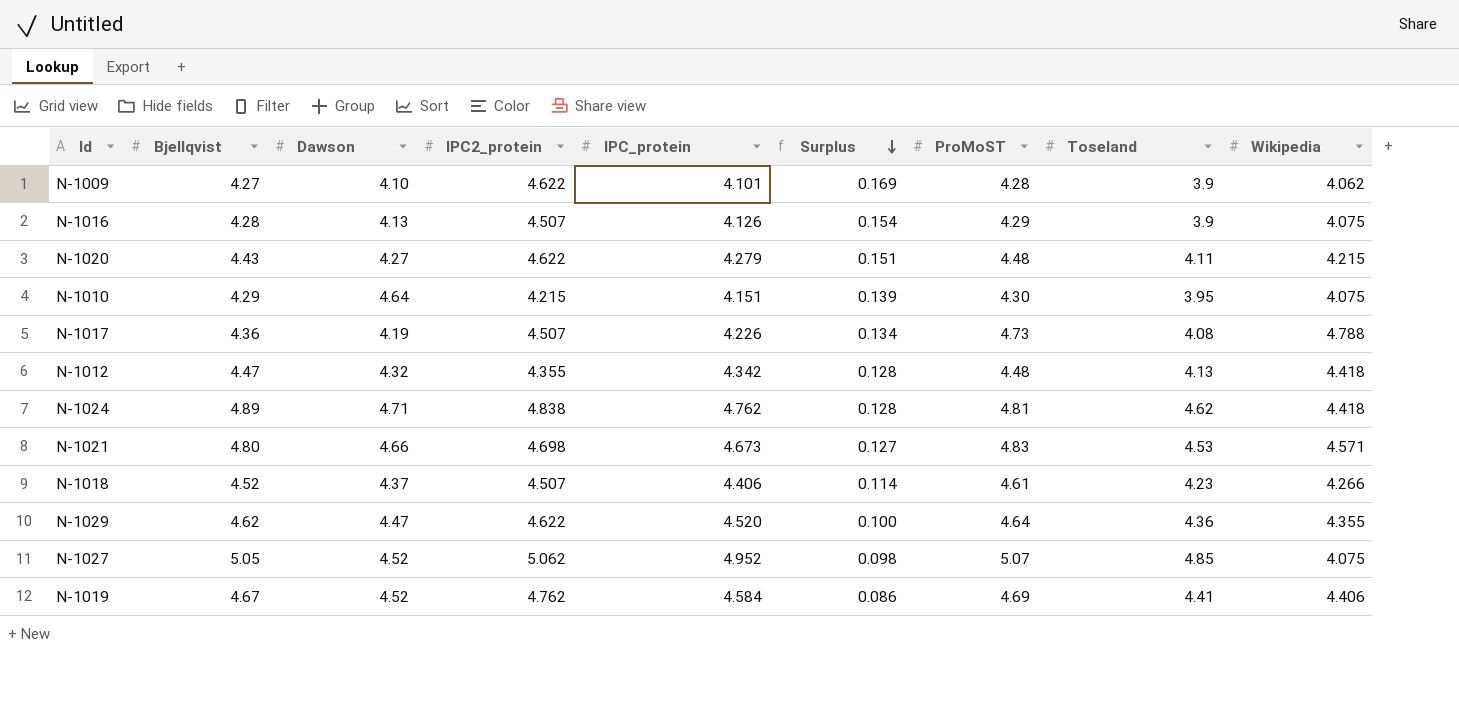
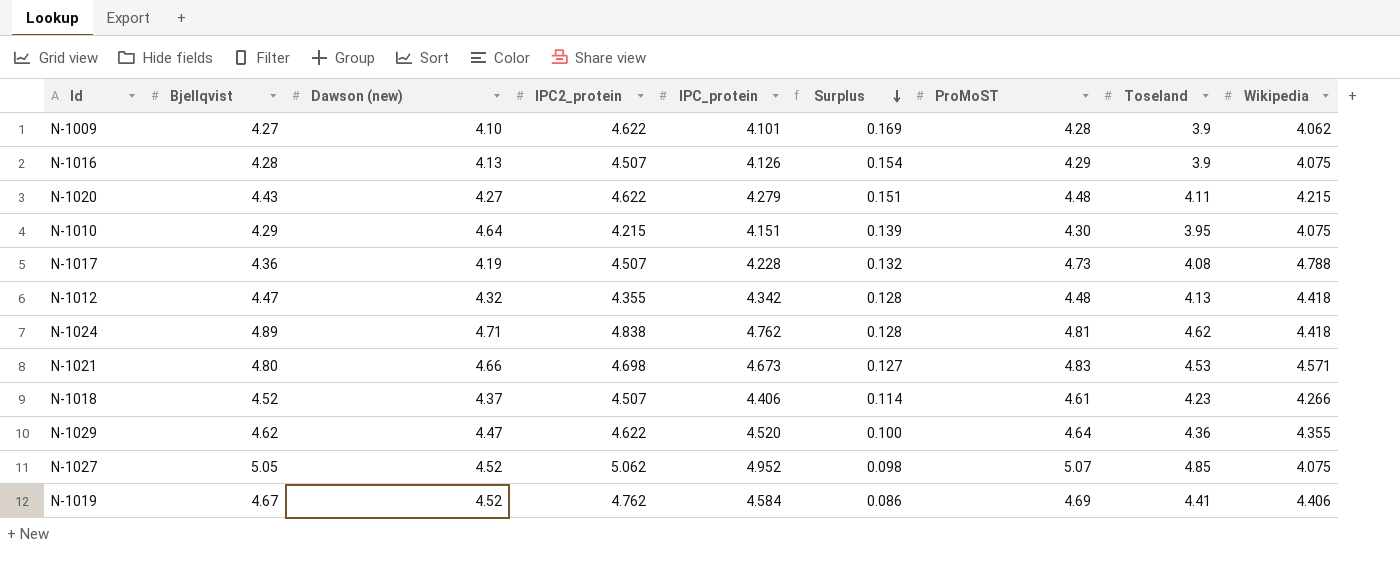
column name: Dawson -> Dawson (new)
N-1017 | IPC_protein: 4.226 -> 4.228
N-1017 | Surplus: 0.134 -> 0.132

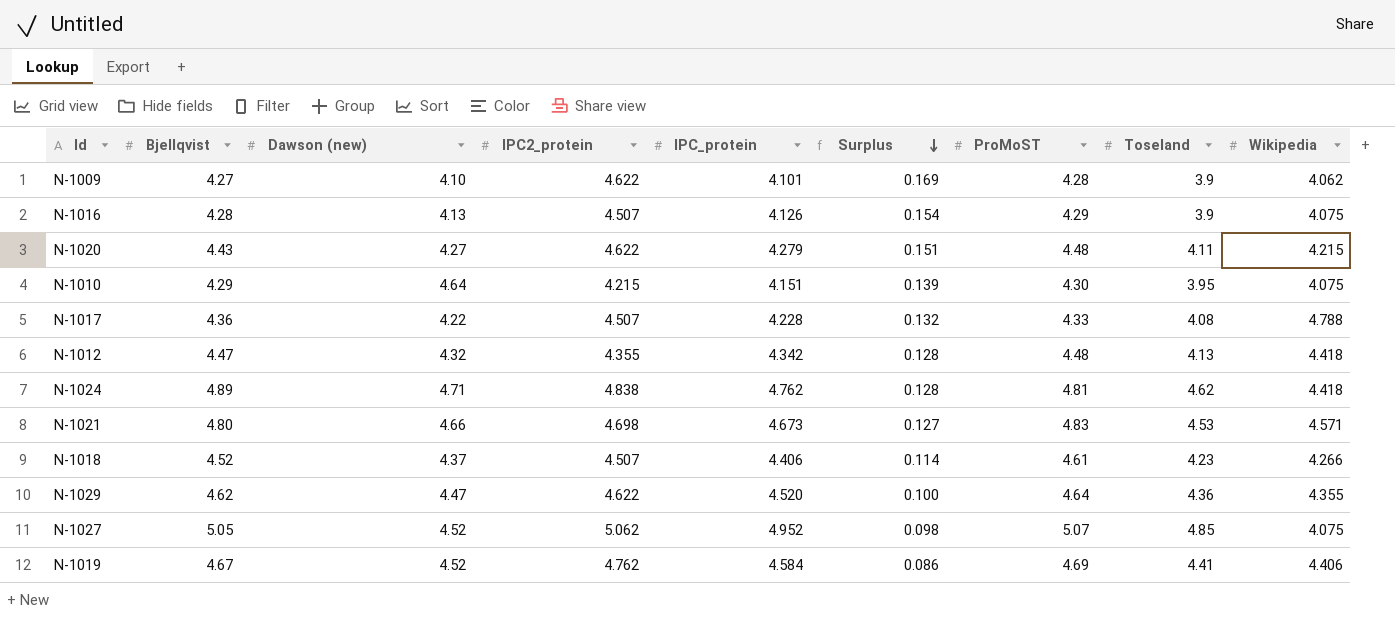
N-1017 | Dawson (new): 4.19 -> 4.22
N-1017 | ProMoST: 4.73 -> 4.33

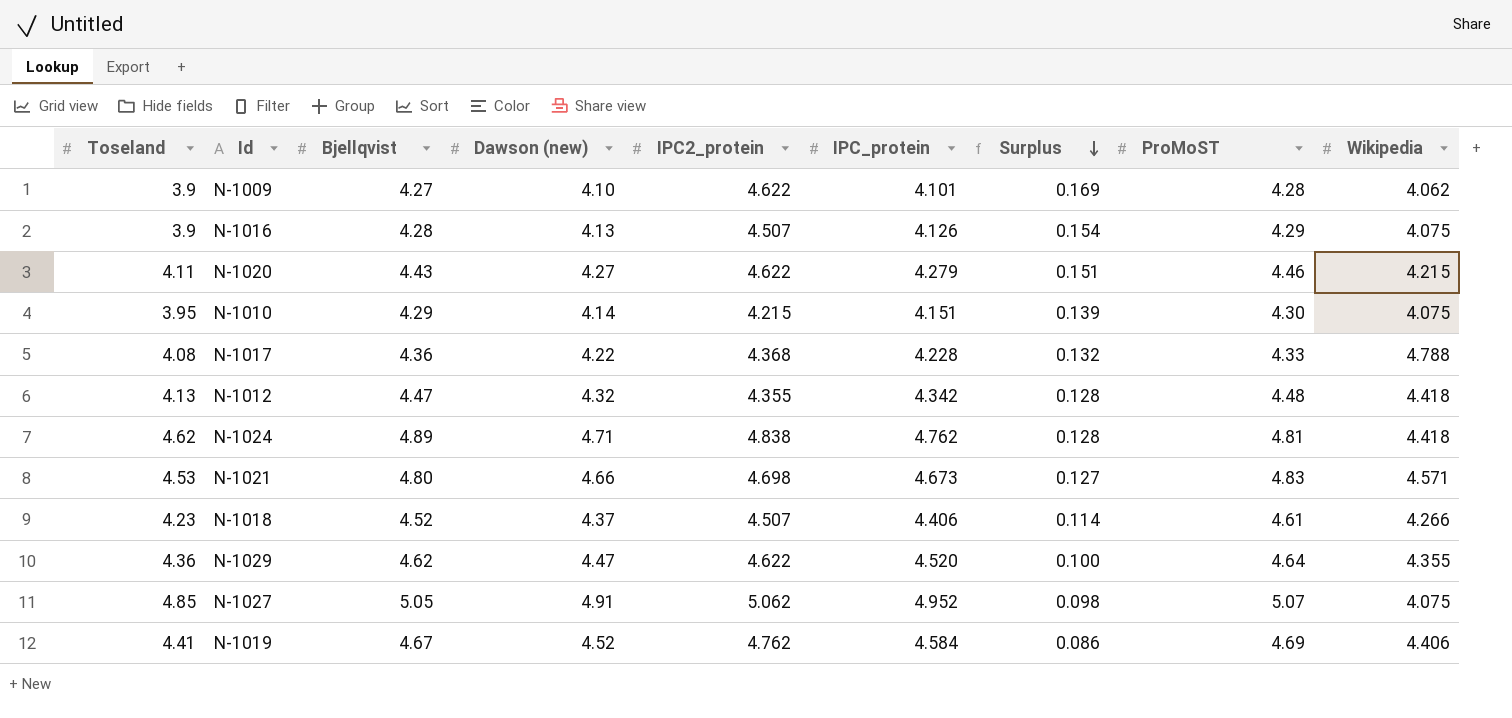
column Toseland | position: 8 -> 1
N-1020 | ProMoST: 4.48 -> 4.46
N-1010 | Dawson (new): 4.64 -> 4.14
N-1017 | IPC2_protein: 4.507 -> 4.368
N-1027 | Dawson (new): 4.52 -> 4.91

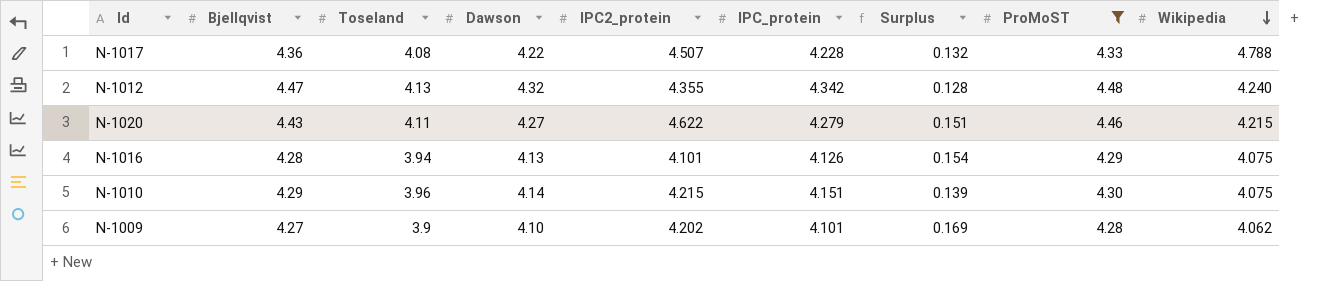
filter: none -> ProMoST <= 4.48
row order: Surplus descending -> Wikipedia descending
column Toseland | position: 1 -> 3
column name: Dawson (new) -> Dawson
N-1017 | IPC2_protein: 4.368 -> 4.507
N-1012 | Wikipedia: 4.418 -> 4.240
N-1016 | Toseland: 3.9 -> 3.94
N-1016 | IPC2_protein: 4.507 -> 4.101
N-1010 | Toseland: 3.95 -> 3.96
N-1009 | IPC2_protein: 4.622 -> 4.202

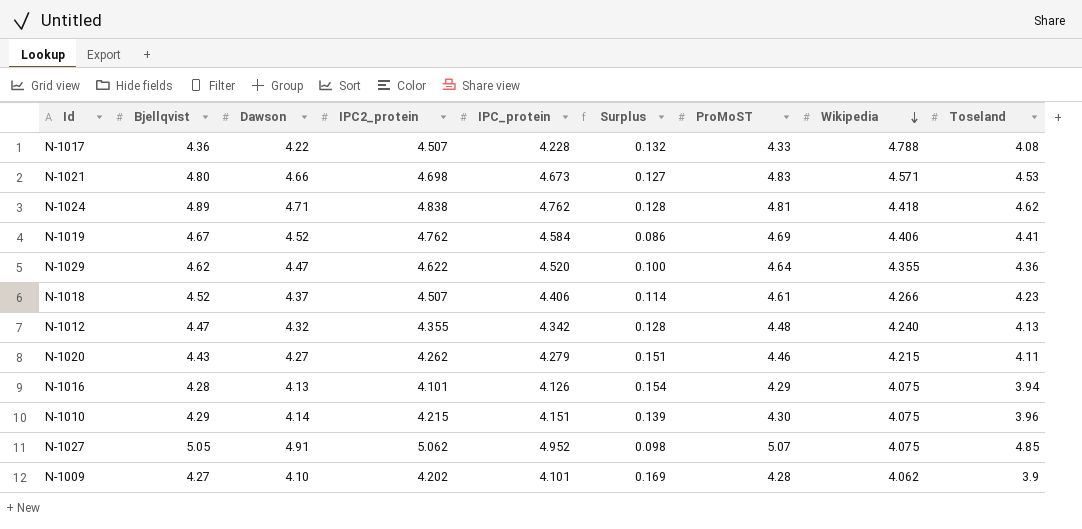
filter: ProMoST <= 4.48 -> none
column Toseland | position: 3 -> 9
N-1020 | IPC2_protein: 4.622 -> 4.262

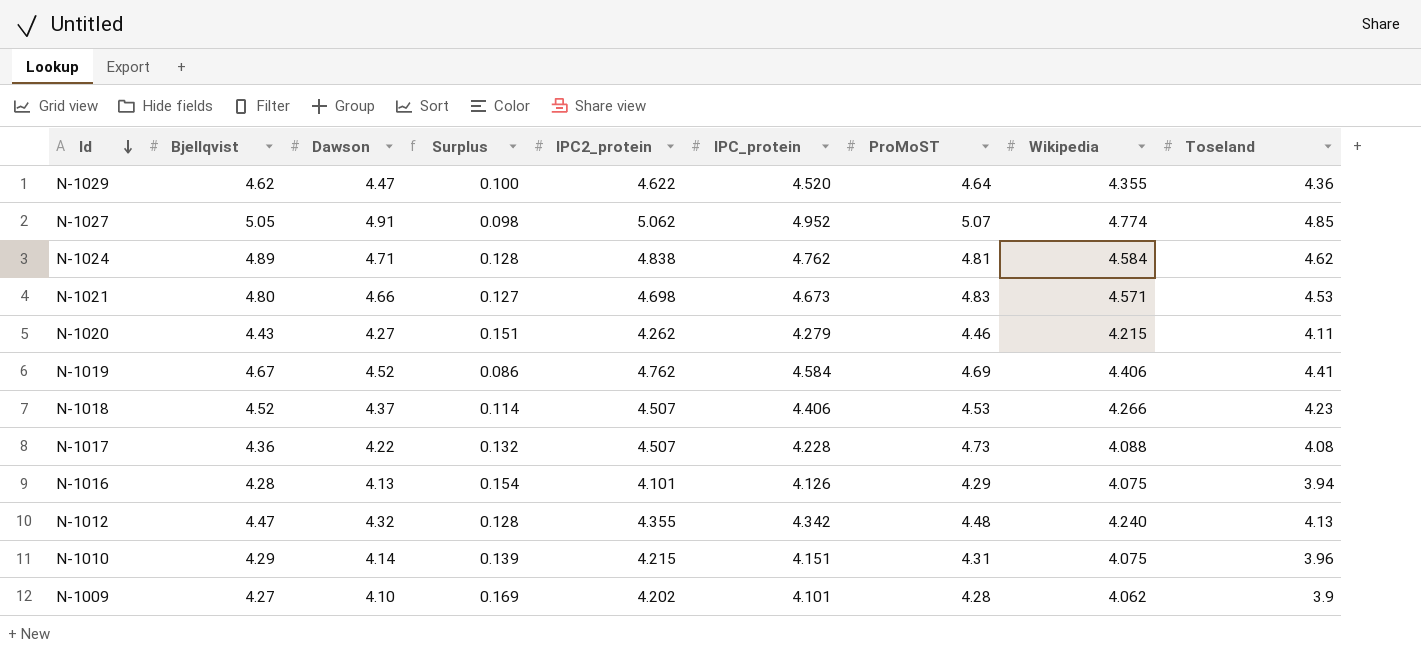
row order: Wikipedia descending -> Id descending
column Surplus | position: 6 -> 4
N-1027 | Wikipedia: 4.075 -> 4.774
N-1024 | Wikipedia: 4.418 -> 4.584
N-1018 | ProMoST: 4.61 -> 4.53
N-1017 | ProMoST: 4.33 -> 4.73
N-1017 | Wikipedia: 4.788 -> 4.088
N-1010 | ProMoST: 4.30 -> 4.31

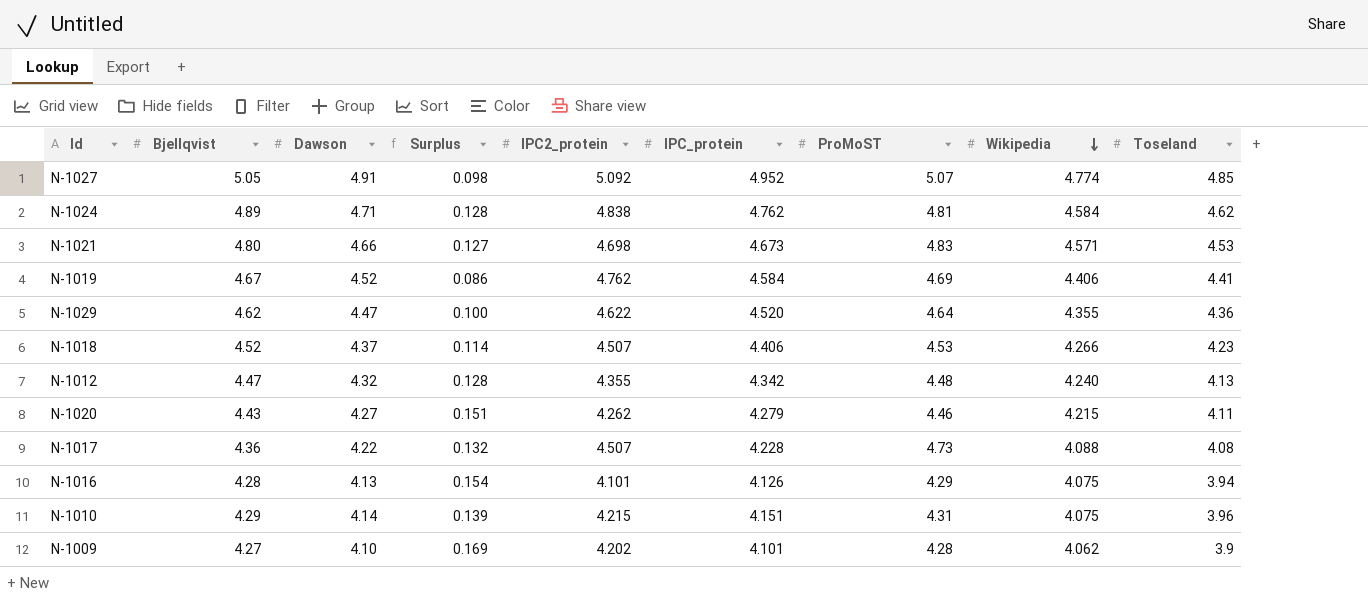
row order: Id descending -> Wikipedia descending
N-1027 | IPC2_protein: 5.062 -> 5.092

